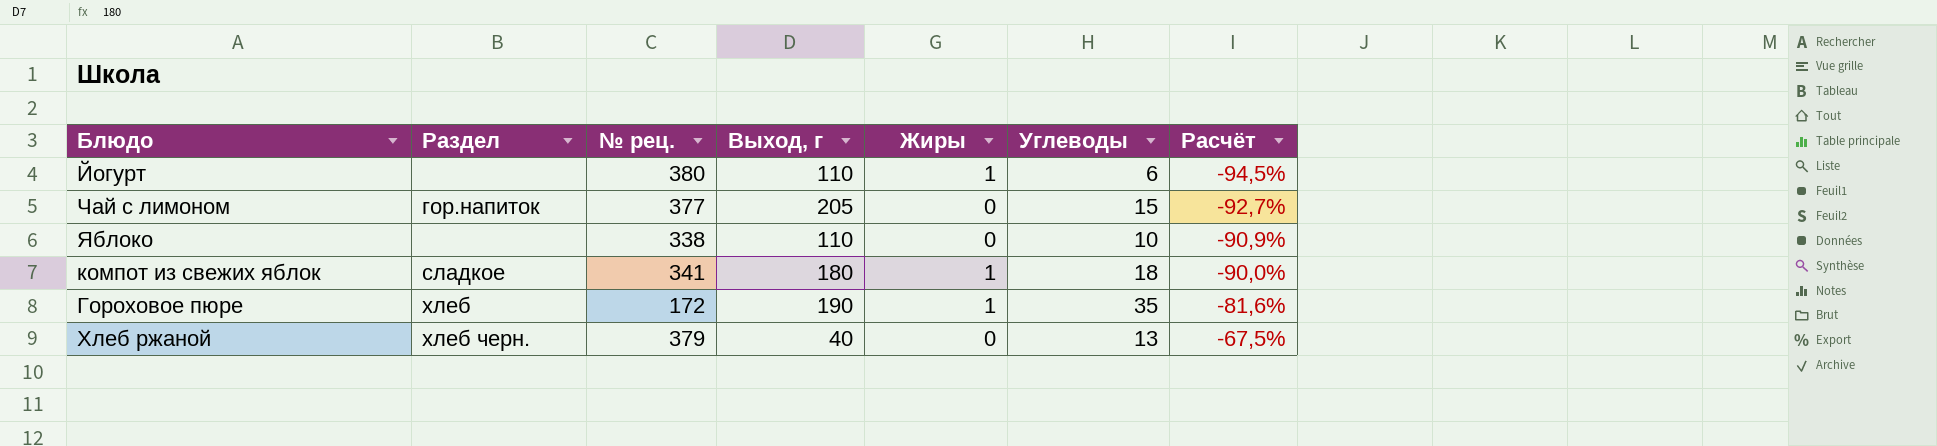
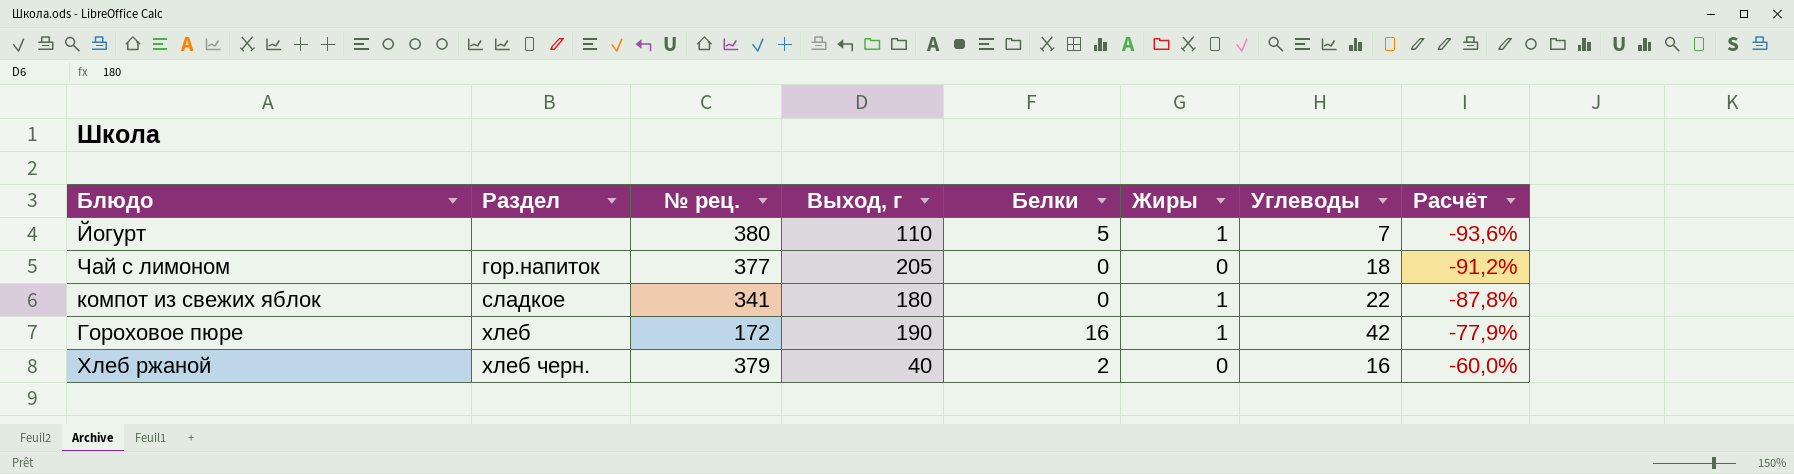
column Белки | position: none -> 5
row Яблоко: none | 338 | 110 | 0 | 10 | -90,9% -> none
Йогурт | Углеводы: 6 -> 7
Йогурт | Расчёт: -94,5% -> -93,6%
Чай с лимоном | Углеводы: 15 -> 18
Чай с лимоном | Расчёт: -92,7% -> -91,2%
компот из свежих яблок | Углеводы: 18 -> 22
компот из свежих яблок | Расчёт: -90,0% -> -87,8%
Гороховое пюре | Углеводы: 35 -> 42
Гороховое пюре | Расчёт: -81,6% -> -77,9%
Хлеб ржаной | Углеводы: 13 -> 16
Хлеб ржаной | Расчёт: -67,5% -> -60,0%

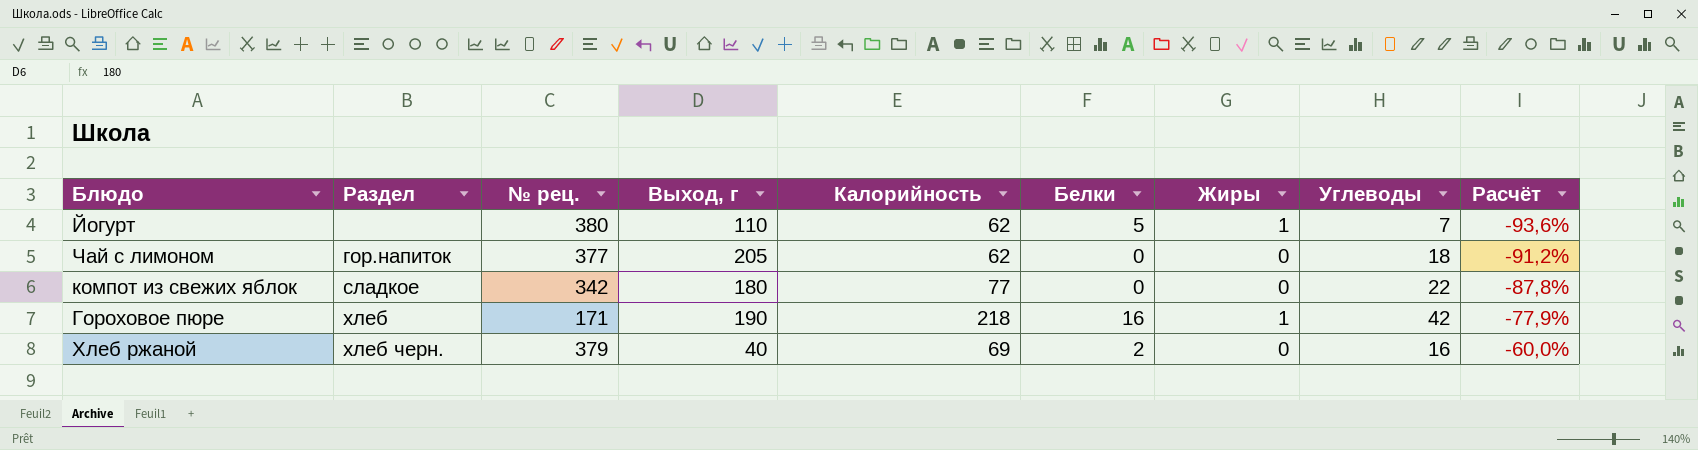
column Калорийность | position: none -> 5
компот из свежих яблок | № рец.: 341 -> 342
компот из свежих яблок | Жиры: 1 -> 0
Гороховое пюре | № рец.: 172 -> 171

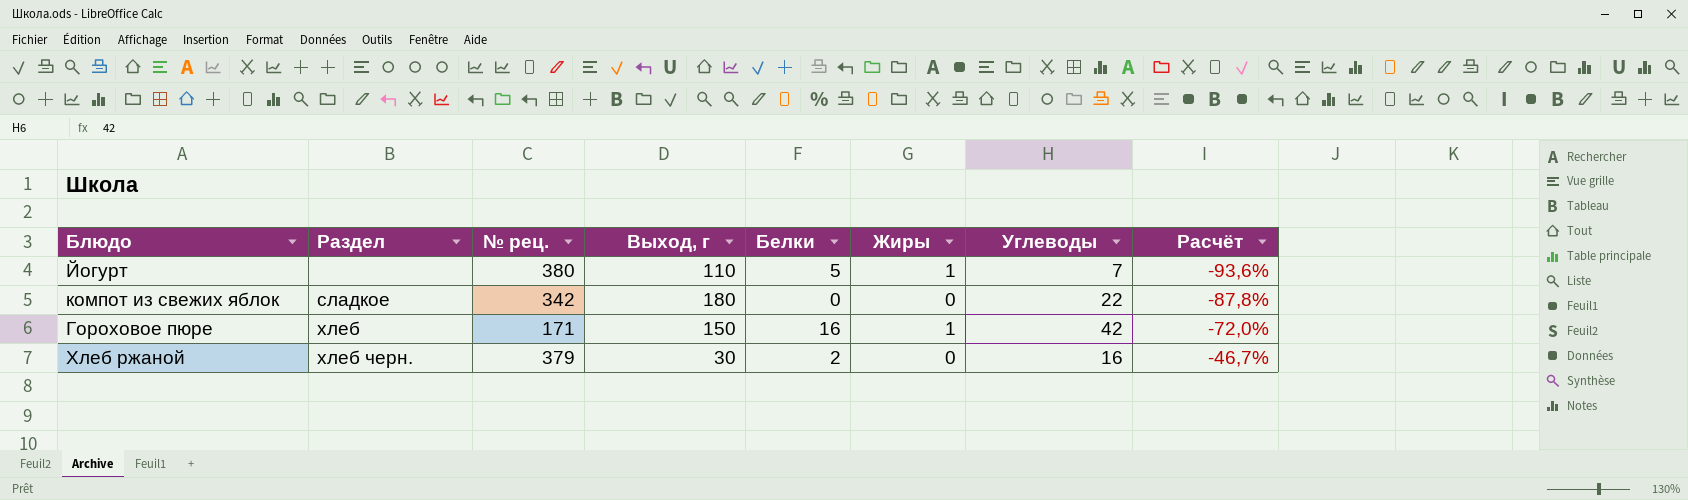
column Калорийность | position: 5 -> none
row Чай с лимоном: гор.напиток | 377 | 205 | 62 | 0 | 0 | 18 | -91,2% -> none
Гороховое пюре | Выход, г: 190 -> 150
Гороховое пюре | Расчёт: -77,9% -> -72,0%
Хлеб ржаной | Выход, г: 40 -> 30
Хлеб ржаной | Расчёт: -60,0% -> -46,7%

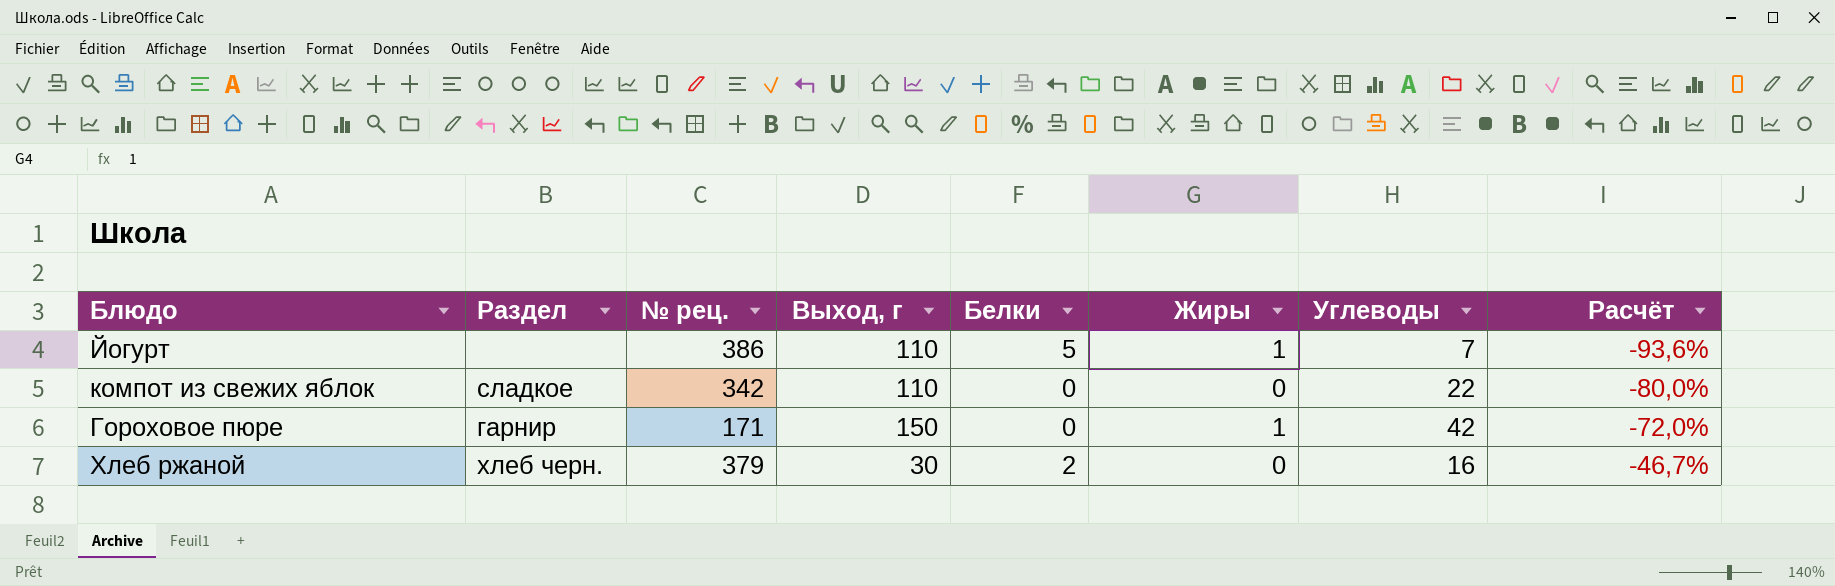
Йогурт | № рец.: 380 -> 386
компот из свежих яблок | Выход, г: 180 -> 110
компот из свежих яблок | Расчёт: -87,8% -> -80,0%
Гороховое пюре | Раздел: хлеб -> гарнир
Гороховое пюре | Белки: 16 -> 0

